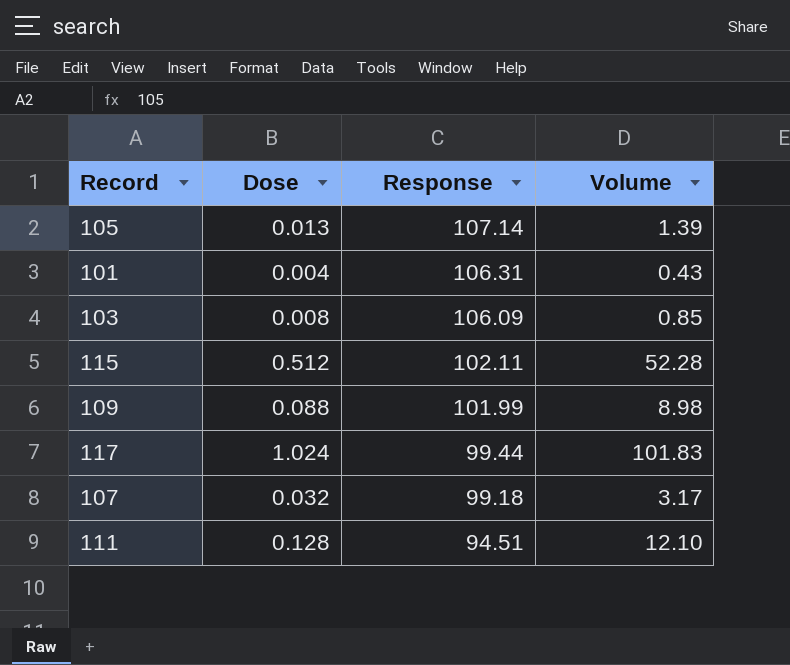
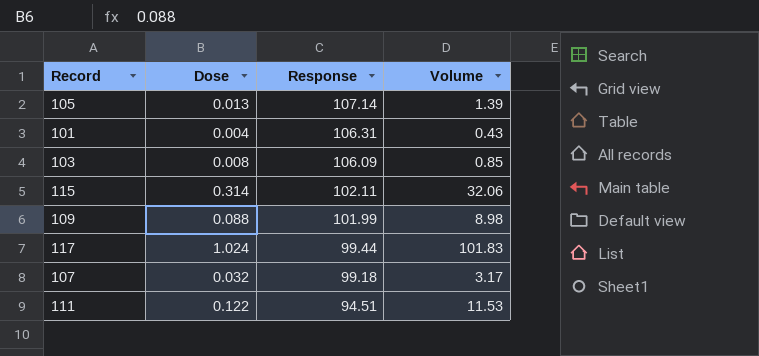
115 | Dose: 0.512 -> 0.314
115 | Volume: 52.28 -> 32.06
111 | Dose: 0.128 -> 0.122
111 | Volume: 12.10 -> 11.53

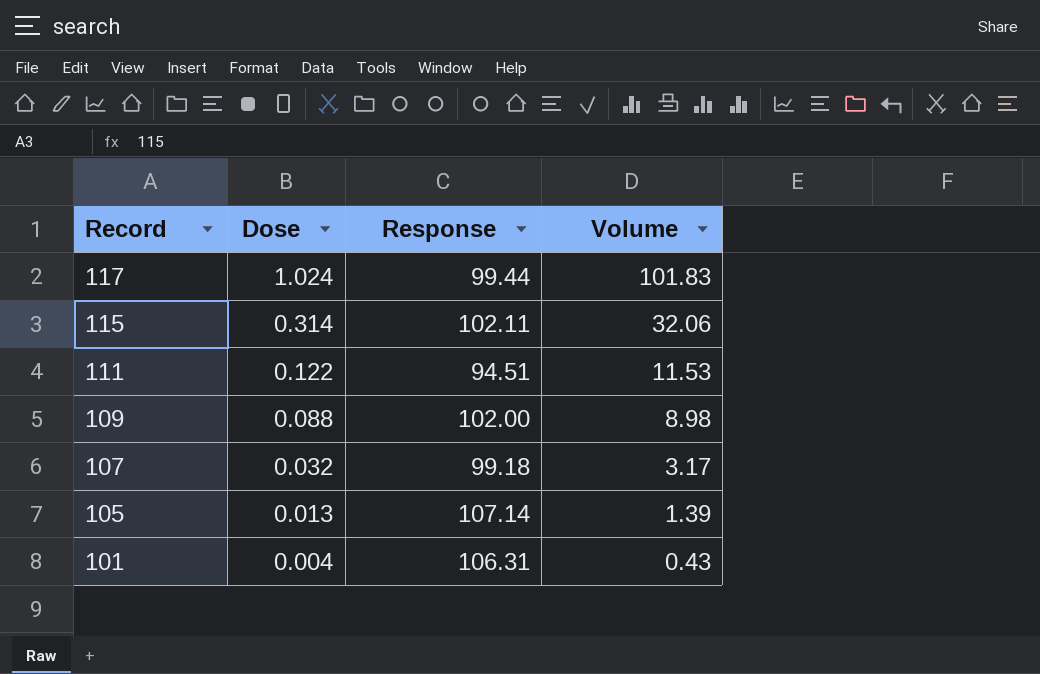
row order: Response descending -> Record descending
row 103: 0.008 | 106.09 | 0.85 -> none
109 | Response: 101.99 -> 102.00

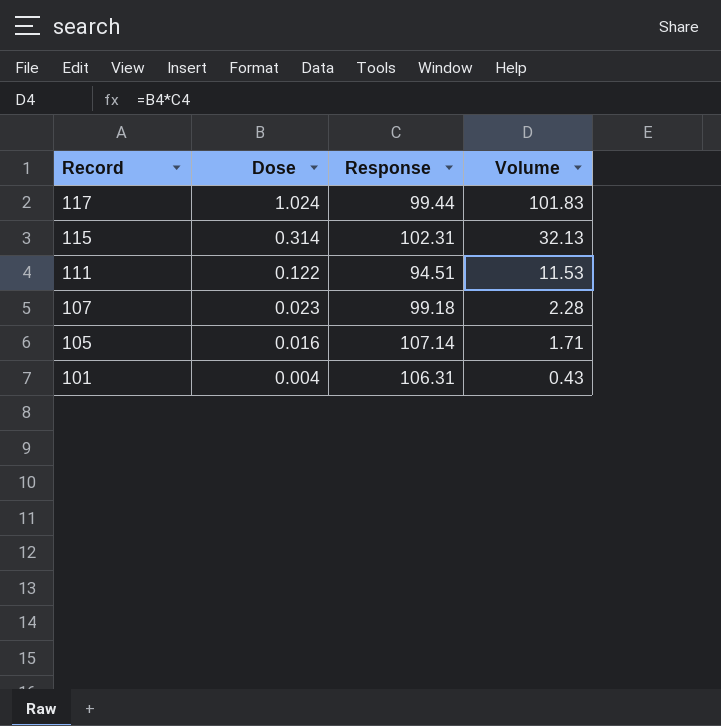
row 109: 0.088 | 102.00 | 8.98 -> none
115 | Response: 102.11 -> 102.31
115 | Volume: 32.06 -> 32.13
107 | Dose: 0.032 -> 0.023
107 | Volume: 3.17 -> 2.28
105 | Dose: 0.013 -> 0.016
105 | Volume: 1.39 -> 1.71

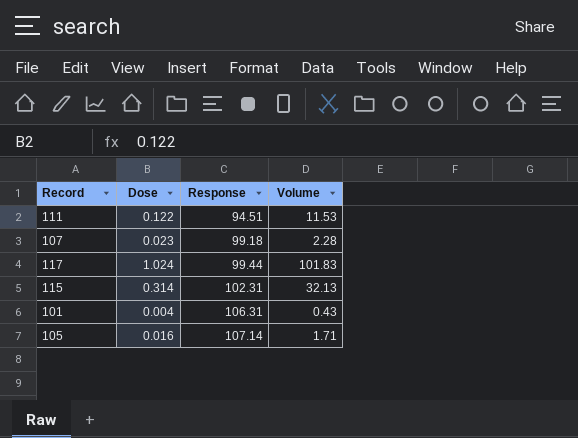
row order: Record descending -> Response ascending

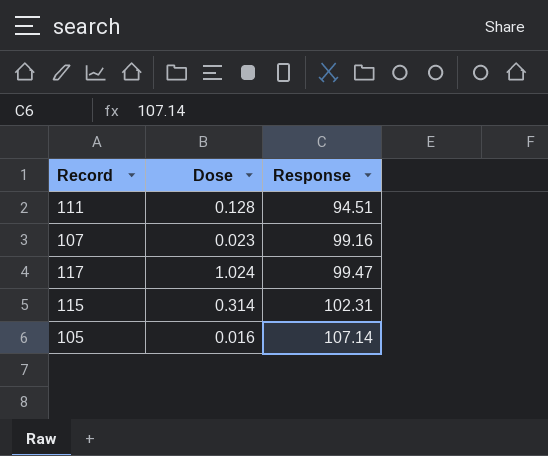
column Volume | formula: [Dose] * [Response] -> none
row 101: 0.004 | 106.31 | 0.43 -> none
111 | Dose: 0.122 -> 0.128
107 | Response: 99.18 -> 99.16
117 | Response: 99.44 -> 99.47

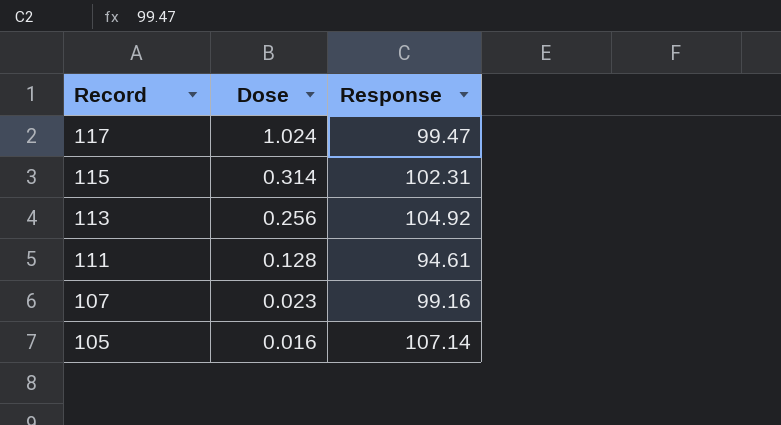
row order: Response ascending -> Record descending
row 113: none -> 0.256 | 104.92
111 | Response: 94.51 -> 94.61

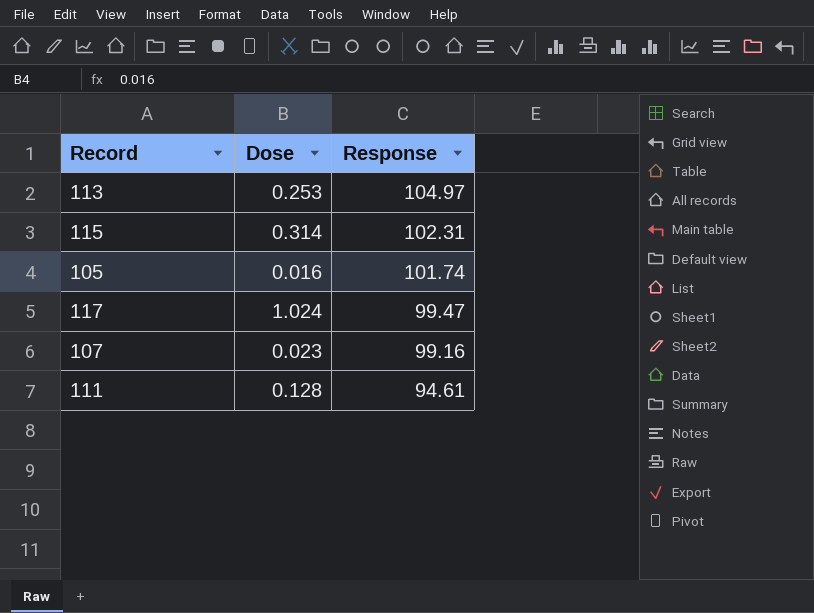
row order: Record descending -> Response descending
113 | Dose: 0.256 -> 0.253
113 | Response: 104.92 -> 104.97
105 | Response: 107.14 -> 101.74

